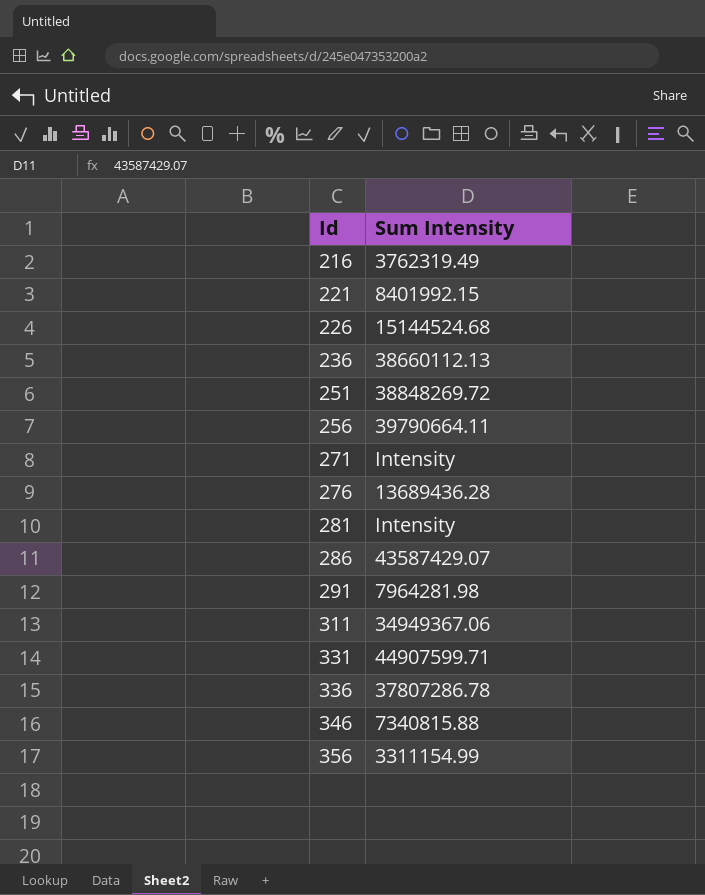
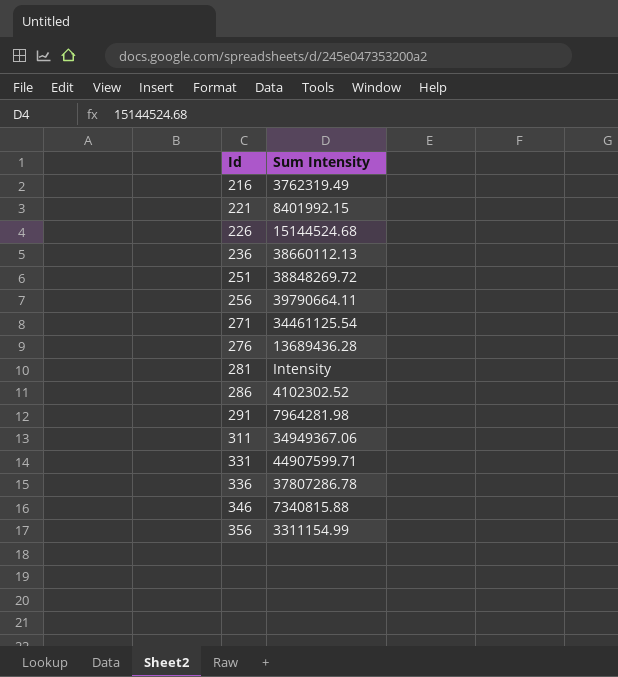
271 | Sum Intensity: Intensity -> 34461125.54
286 | Sum Intensity: 43587429.07 -> 4102302.52

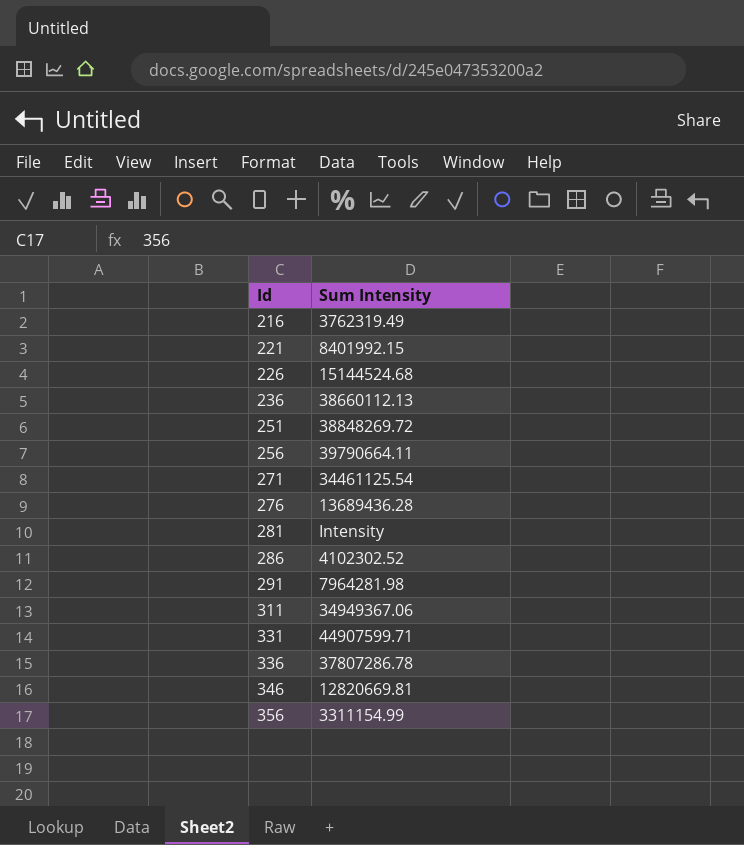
346 | Sum Intensity: 7340815.88 -> 12820669.81

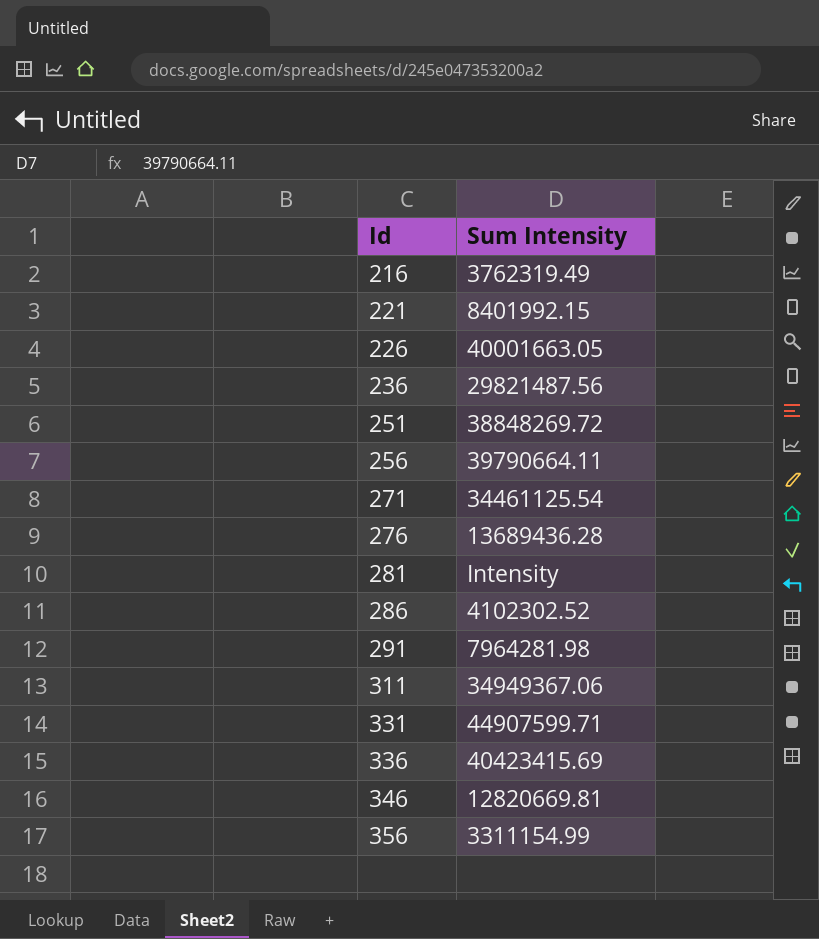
226 | Sum Intensity: 15144524.68 -> 40001663.05
236 | Sum Intensity: 38660112.13 -> 29821487.56
336 | Sum Intensity: 37807286.78 -> 40423415.69

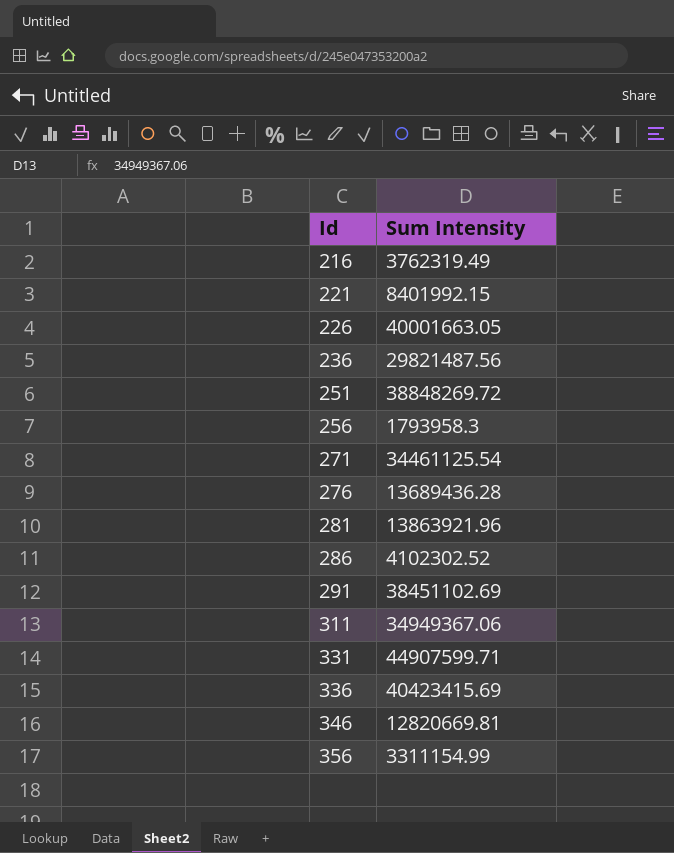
256 | Sum Intensity: 39790664.11 -> 1793958.3
281 | Sum Intensity: Intensity -> 13863921.96
291 | Sum Intensity: 7964281.98 -> 38451102.69

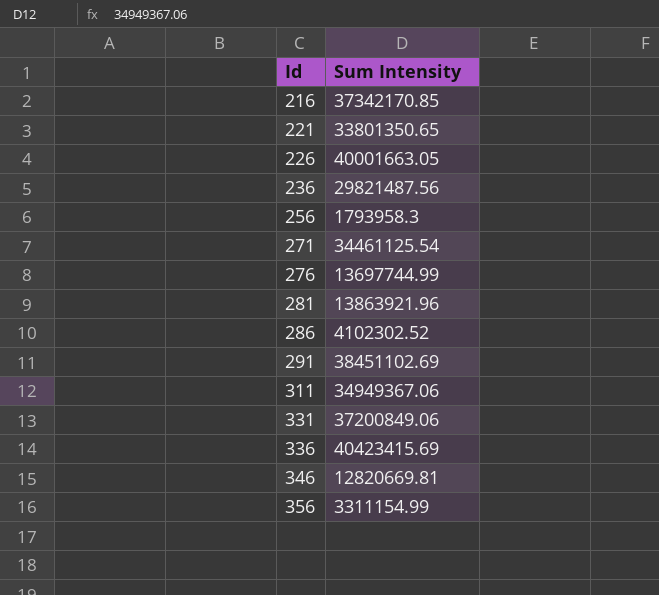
row 251: 38848269.72 -> none
216 | Sum Intensity: 3762319.49 -> 37342170.85
221 | Sum Intensity: 8401992.15 -> 33801350.65
276 | Sum Intensity: 13689436.28 -> 13697744.99
331 | Sum Intensity: 44907599.71 -> 37200849.06

